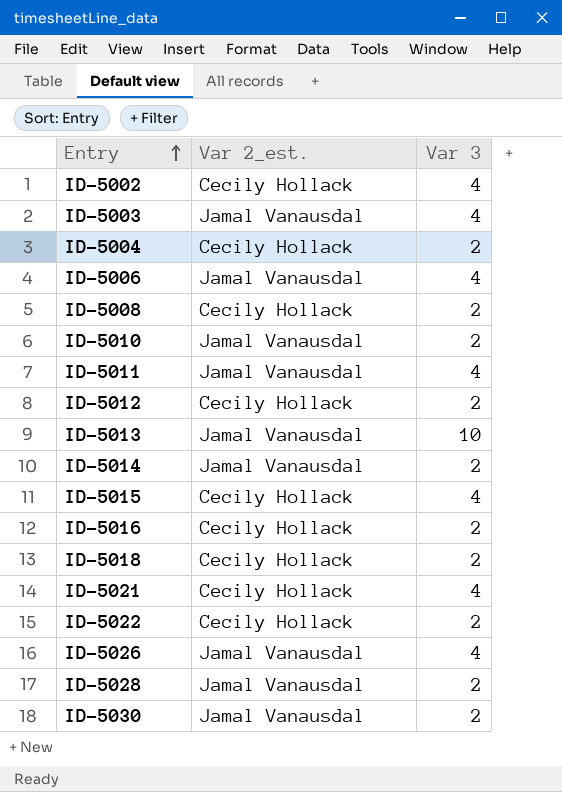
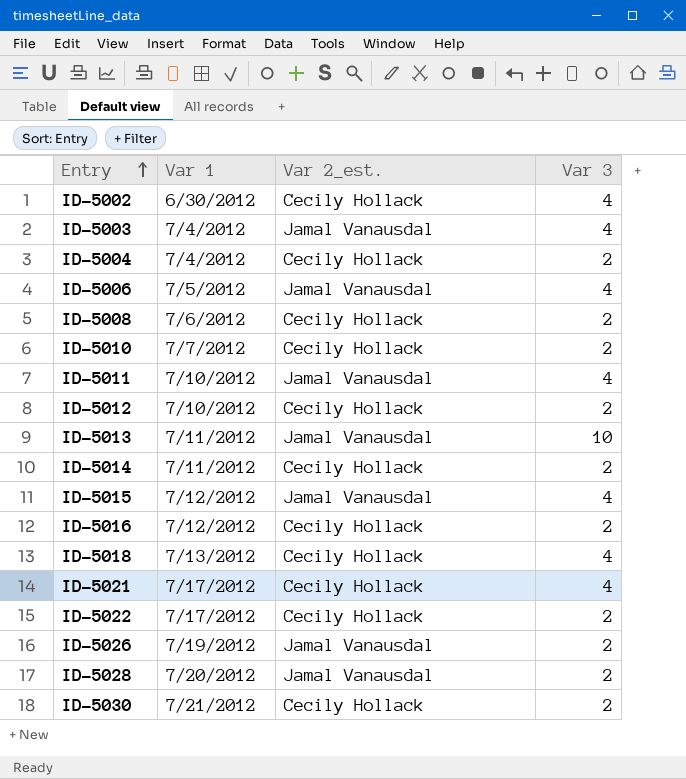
column Var 1 | position: none -> 2
ID-5010 | Var 2_est.: Jamal Vanausdal -> Cecily Hollack
ID-5014 | Var 2_est.: Jamal Vanausdal -> Cecily Hollack
ID-5015 | Var 2_est.: Cecily Hollack -> Jamal Vanausdal
ID-5018 | Var 3: 2 -> 4
ID-5026 | Var 3: 4 -> 2
ID-5030 | Var 2_est.: Jamal Vanausdal -> Cecily Hollack

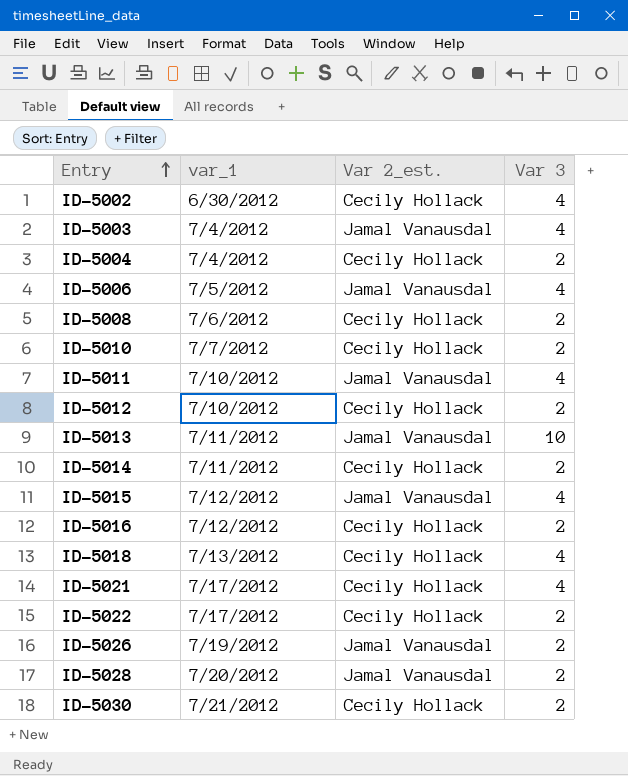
column name: Var 1 -> var_1

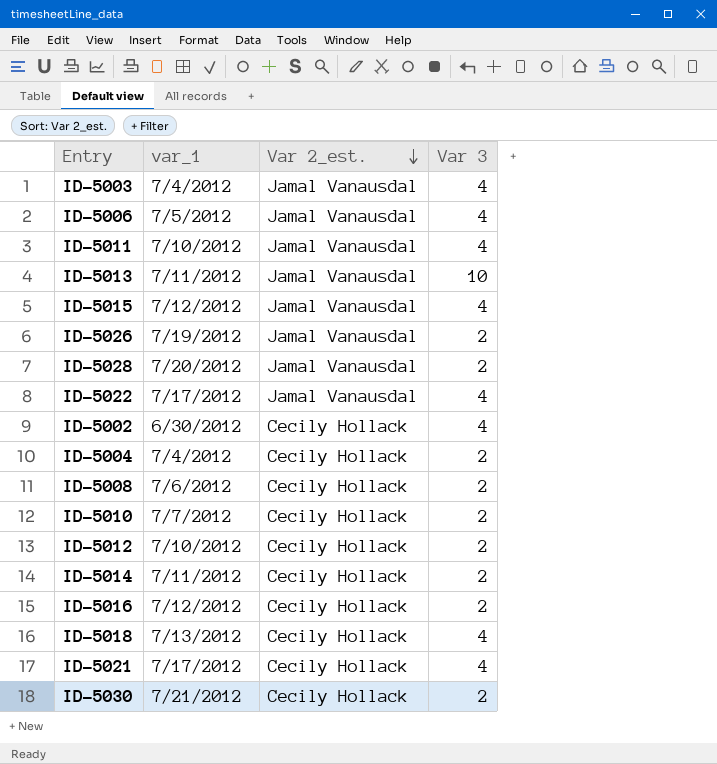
row order: Entry ascending -> Var 2_est. descending
ID-5022 | Var 2_est.: Cecily Hollack -> Jamal Vanausdal
ID-5022 | Var 3: 2 -> 4

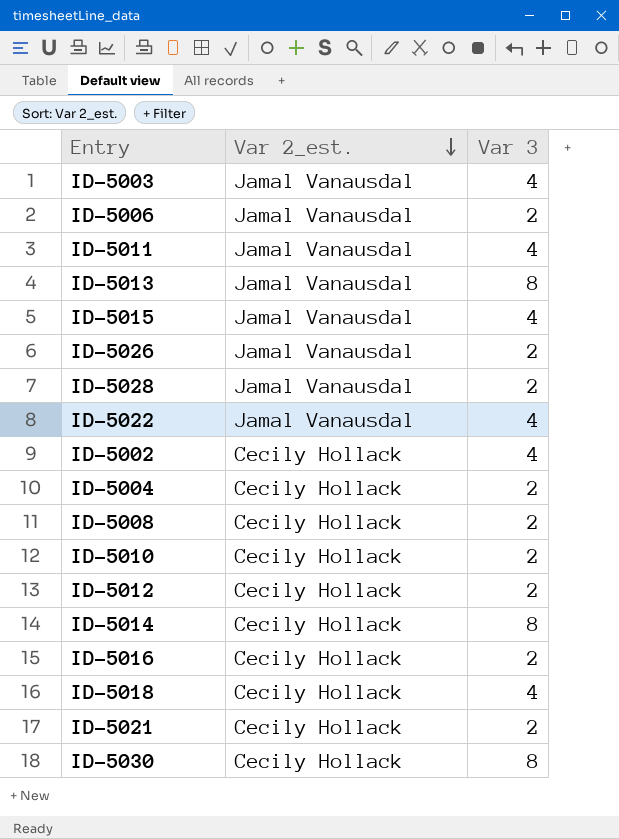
column var_1 | position: 2 -> none
ID-5006 | Var 3: 4 -> 2
ID-5013 | Var 3: 10 -> 8
ID-5014 | Var 3: 2 -> 8
ID-5021 | Var 3: 4 -> 2
ID-5030 | Var 3: 2 -> 8

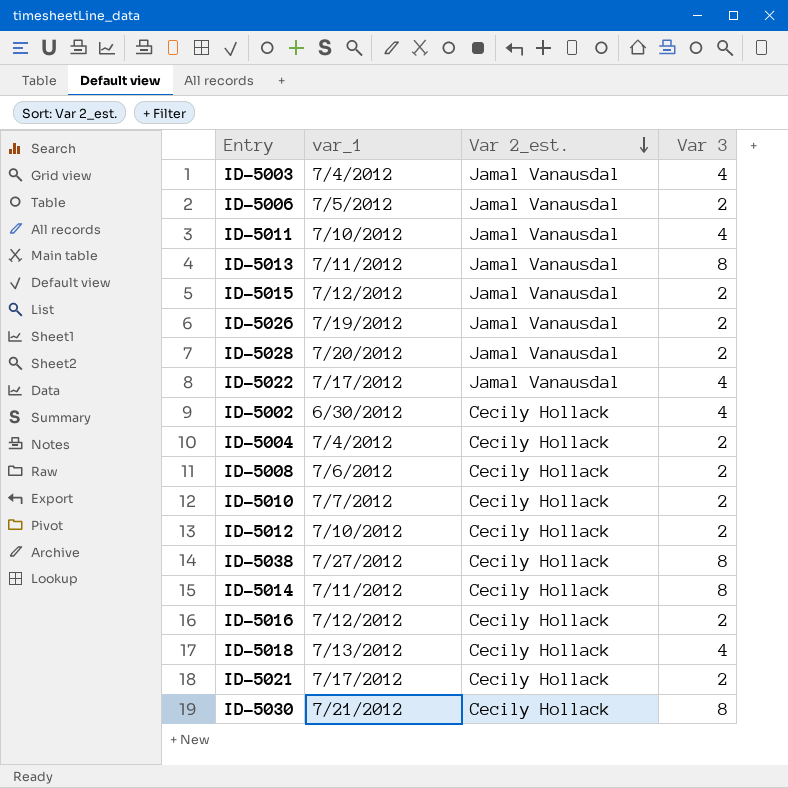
column var_1 | position: none -> 2
ID-5015 | Var 3: 4 -> 2
row ID-5038: none -> 7/27/2012 | Cecily Hollack | 8

